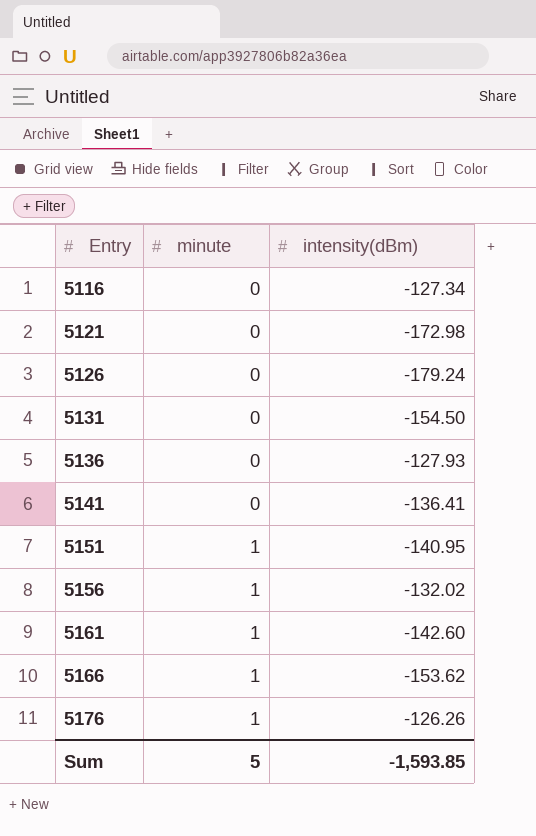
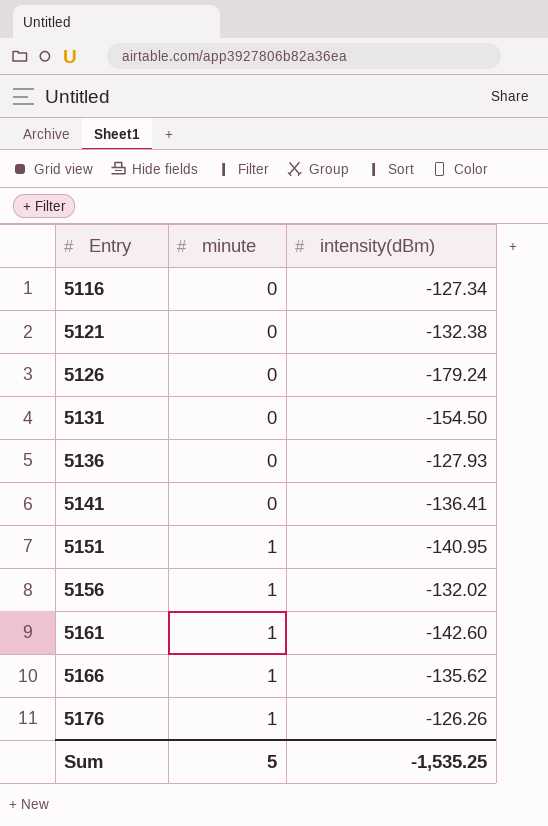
5121 | intensity(dBm): -172.98 -> -132.38
5166 | intensity(dBm): -153.62 -> -135.62
Sum | intensity(dBm): -1,593.85 -> -1,535.25

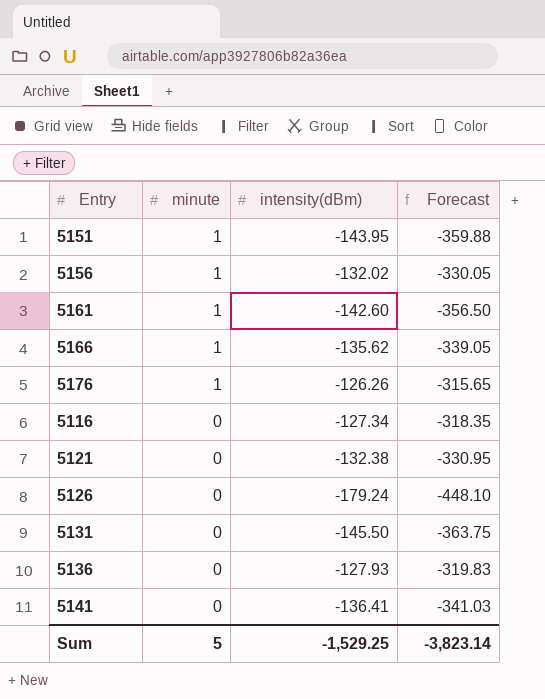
row order: Entry ascending -> minute descending
column Forecast | formula: none -> [intensity(dBm)] * 2.5
5151 | intensity(dBm): -140.95 -> -143.95
5131 | intensity(dBm): -154.50 -> -145.50
Sum | intensity(dBm): -1,535.25 -> -1,529.25

